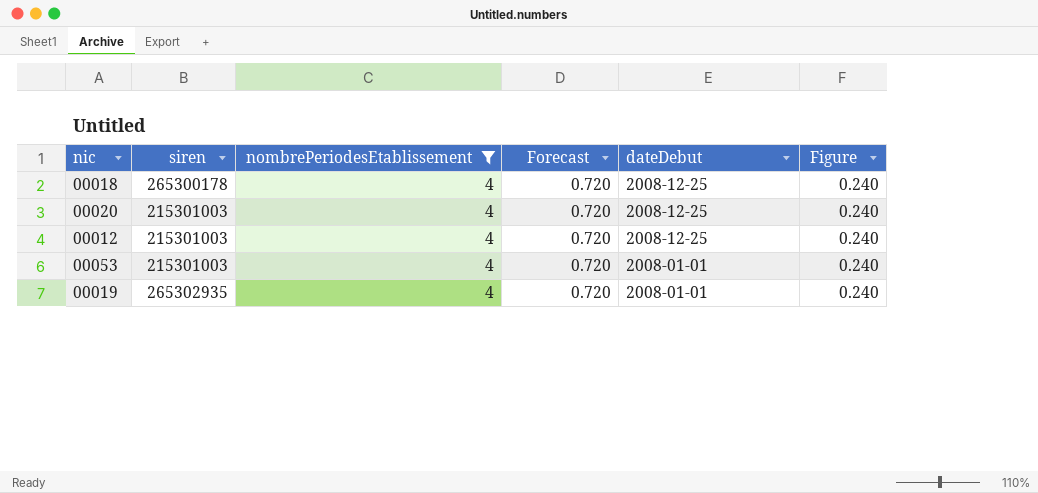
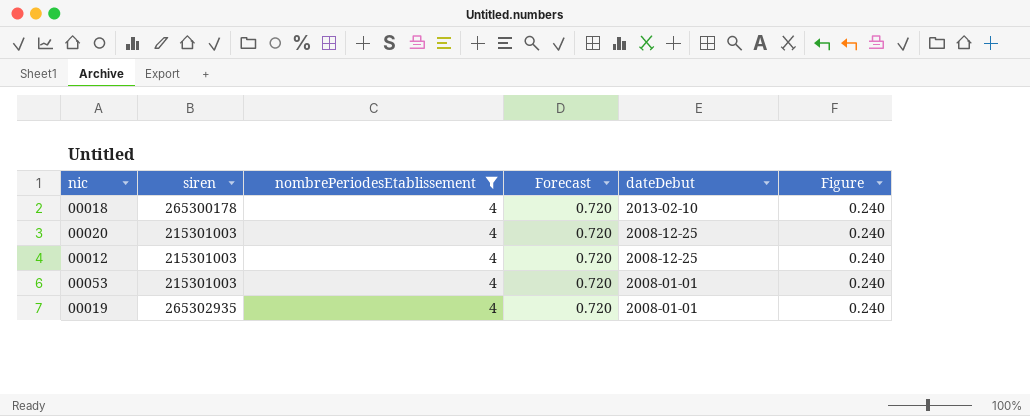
00018 | dateDebut: 2008-12-25 -> 2013-02-10

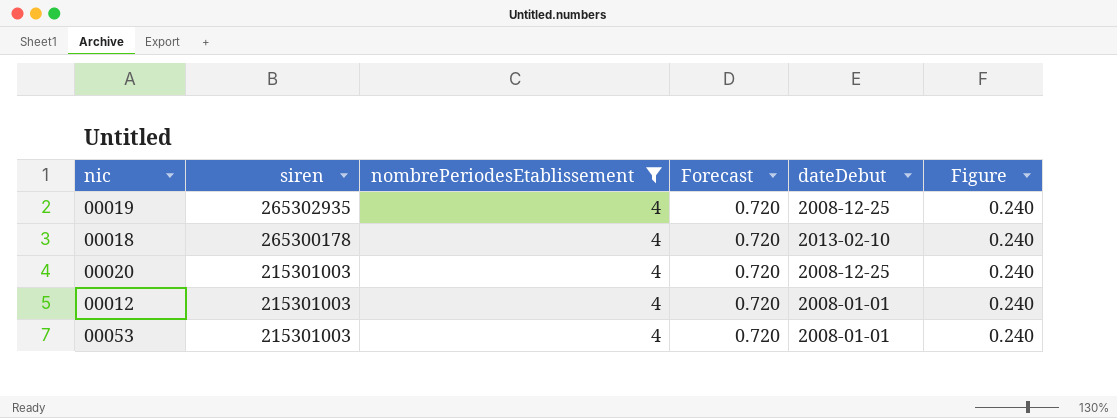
row order: dateDebut descending -> siren descending
00019 | dateDebut: 2008-01-01 -> 2008-12-25
00012 | dateDebut: 2008-12-25 -> 2008-01-01

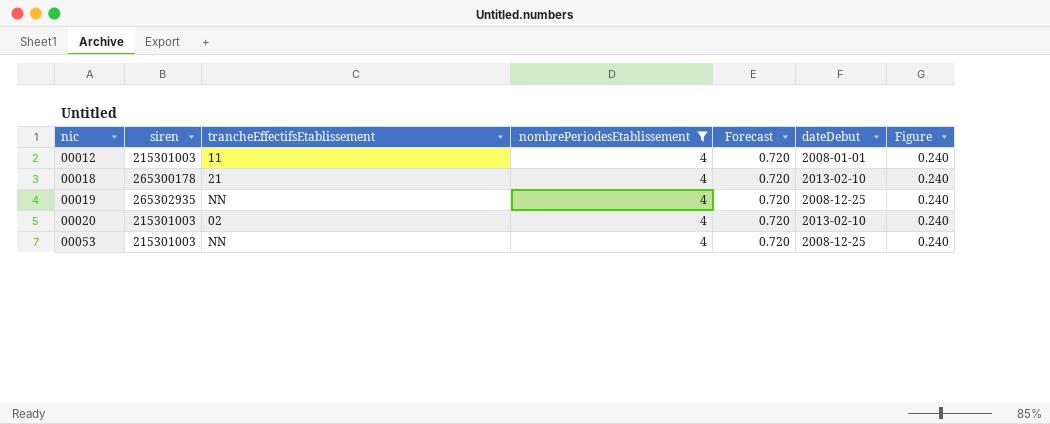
row order: siren descending -> nic ascending
column trancheEffectifsEtablissement | position: none -> 3
00020 | dateDebut: 2008-12-25 -> 2013-02-10
00053 | dateDebut: 2008-01-01 -> 2008-12-25

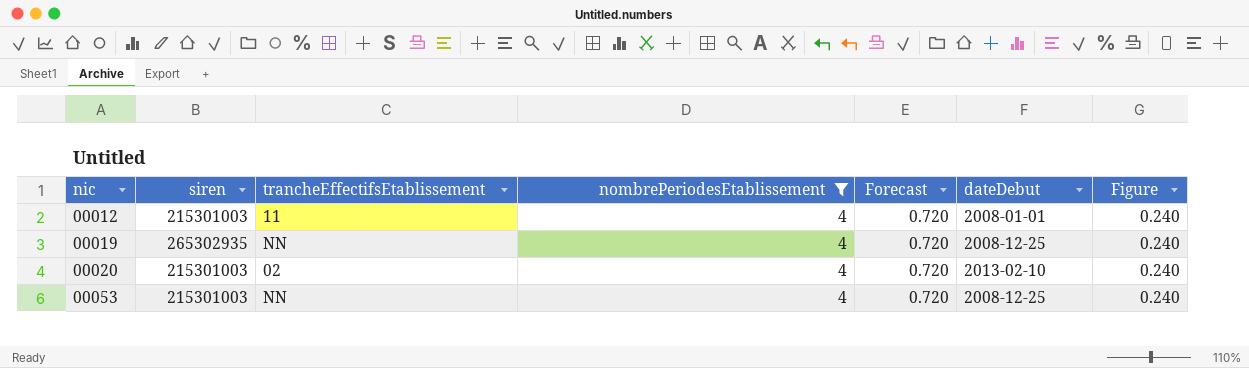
row 00018: 265300178 | 21 | 4 | 0.720 | 2013-02-10 | 0.240 -> none

